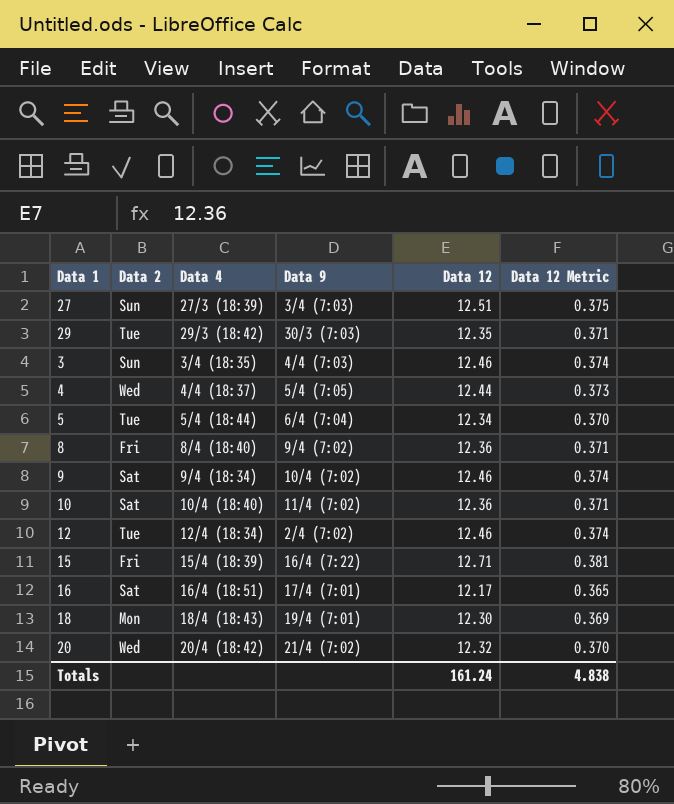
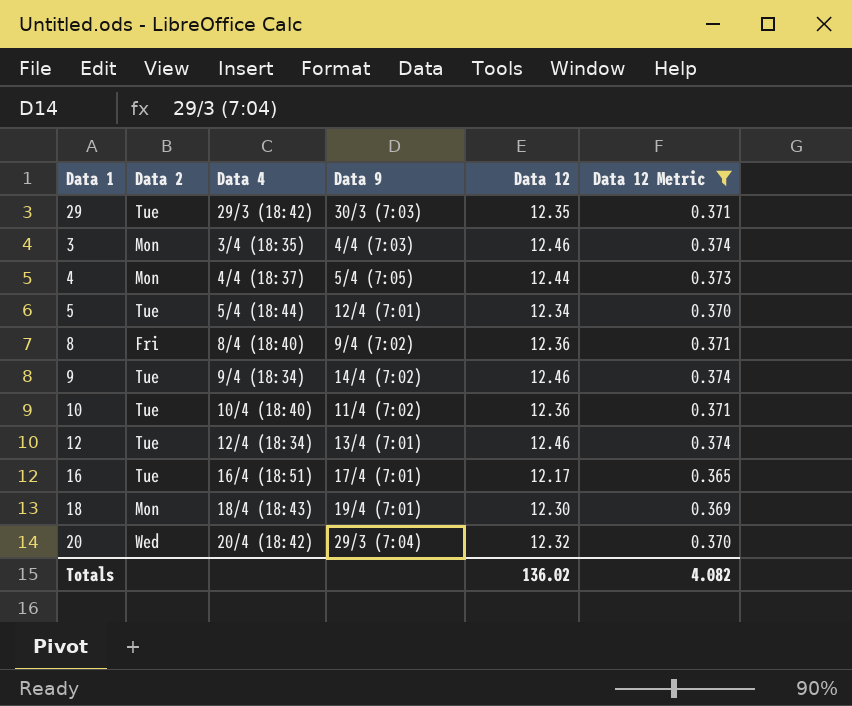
filter: none -> Data 12 Metric <= 0.374
3 | Data 2: Sun -> Mon
4 | Data 2: Wed -> Mon
5 | Data 9: 6/4 (7:04) -> 12/4 (7:01)
9 | Data 2: Sat -> Tue
9 | Data 9: 10/4 (7:02) -> 14/4 (7:02)
10 | Data 2: Sat -> Tue
12 | Data 9: 2/4 (7:02) -> 13/4 (7:01)
16 | Data 2: Sat -> Tue
20 | Data 9: 21/4 (7:02) -> 29/3 (7:04)
Totals | Data 12: 161.24 -> 136.02
Totals | Data 12 Metric: 4.838 -> 4.082

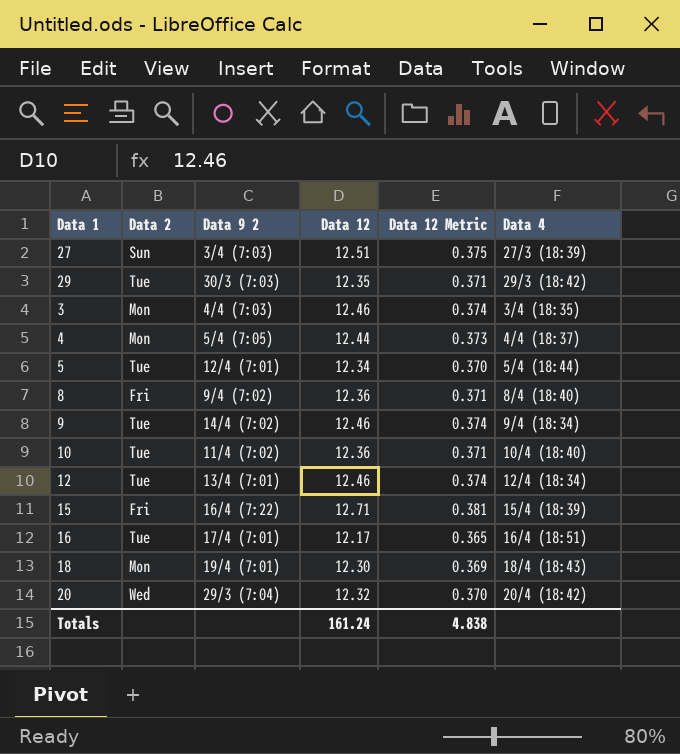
filter: Data 12 Metric <= 0.374 -> none
column name: Data 9 -> Data 9 2
column Data 4 | position: 3 -> 6
Totals | Data 12: 136.02 -> 161.24
Totals | Data 12 Metric: 4.082 -> 4.838

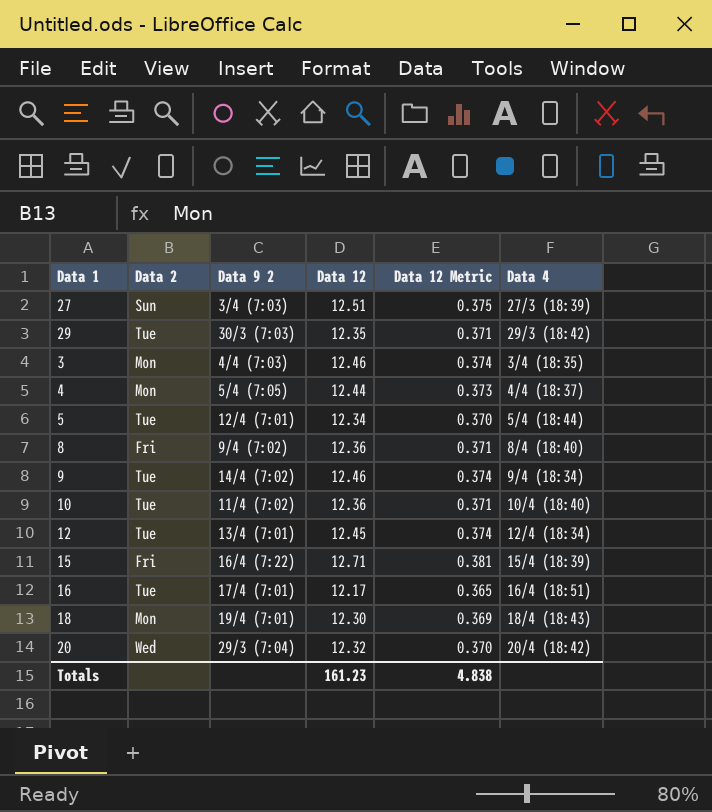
12 | Data 12: 12.46 -> 12.45
Totals | Data 12: 161.24 -> 161.23

